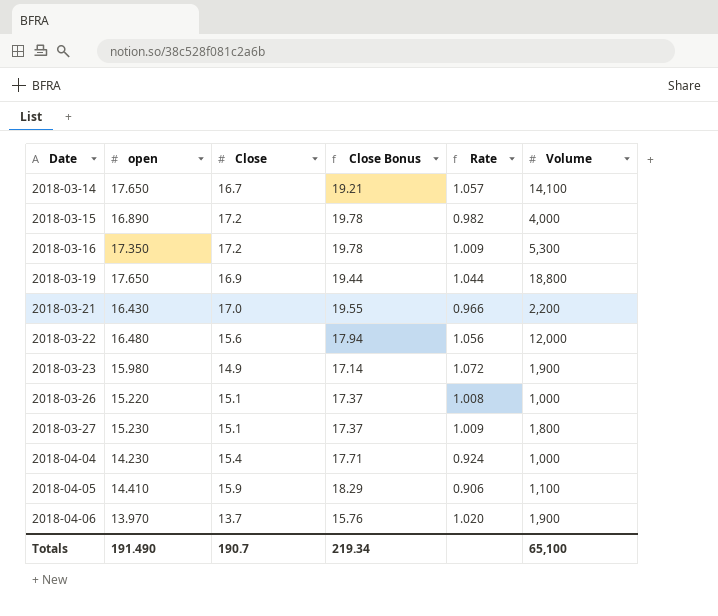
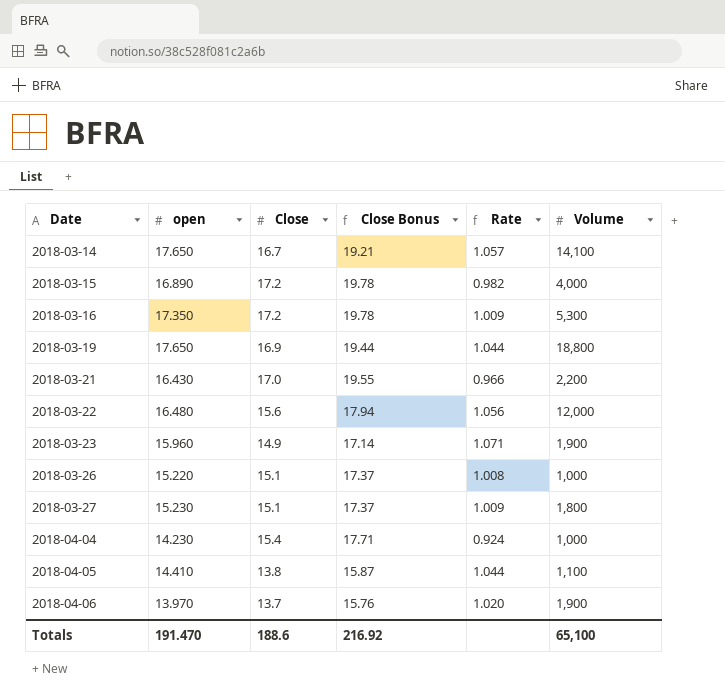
2018-03-23 | open: 15.980 -> 15.960
2018-03-23 | Rate: 1.072 -> 1.071
2018-04-05 | Close: 15.9 -> 13.8
2018-04-05 | Close Bonus: 18.29 -> 15.87
2018-04-05 | Rate: 0.906 -> 1.044
Totals | open: 191.490 -> 191.470
Totals | Close: 190.7 -> 188.6
Totals | Close Bonus: 219.34 -> 216.92

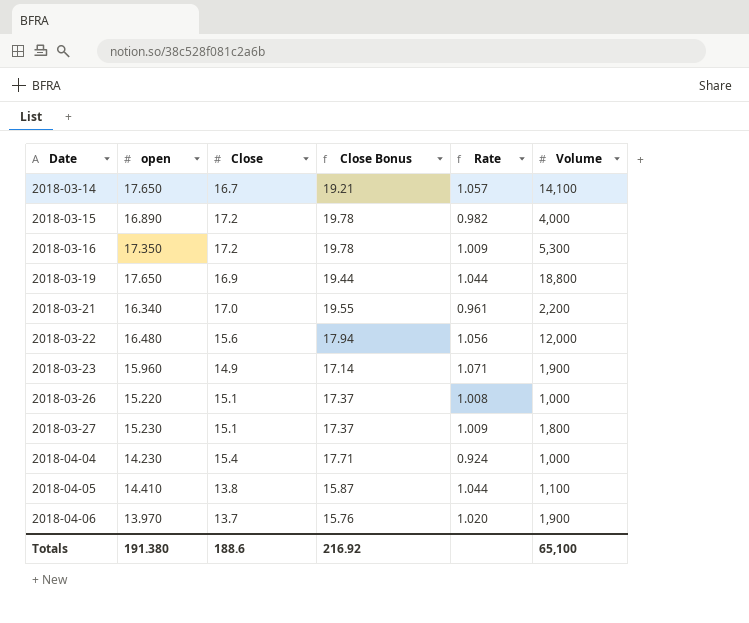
2018-03-21 | open: 16.430 -> 16.340
2018-03-21 | Rate: 0.966 -> 0.961
Totals | open: 191.470 -> 191.380

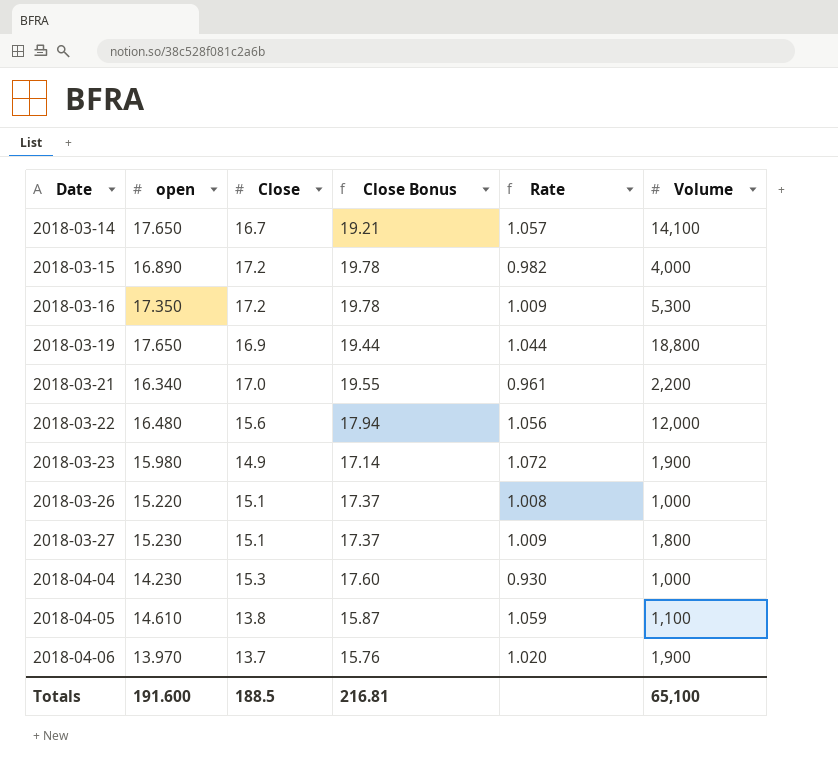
2018-03-23 | open: 15.960 -> 15.980
2018-03-23 | Rate: 1.071 -> 1.072
2018-04-04 | Close: 15.4 -> 15.3
2018-04-04 | Close Bonus: 17.71 -> 17.60
2018-04-04 | Rate: 0.924 -> 0.930
2018-04-05 | open: 14.410 -> 14.610
2018-04-05 | Rate: 1.044 -> 1.059
Totals | open: 191.380 -> 191.600
Totals | Close: 188.6 -> 188.5
Totals | Close Bonus: 216.92 -> 216.81

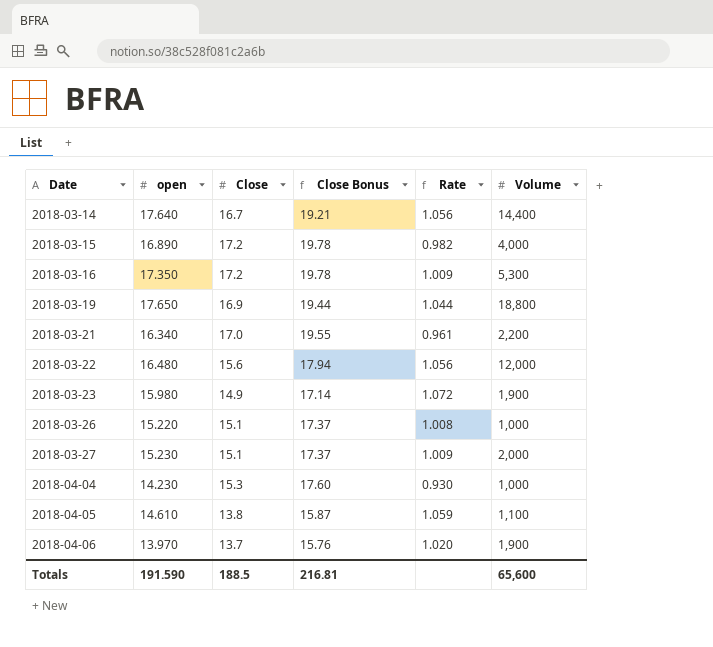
2018-03-14 | open: 17.650 -> 17.640
2018-03-14 | Rate: 1.057 -> 1.056
2018-03-14 | Volume: 14,100 -> 14,400
2018-03-27 | Volume: 1,800 -> 2,000
Totals | open: 191.600 -> 191.590
Totals | Volume: 65,100 -> 65,600

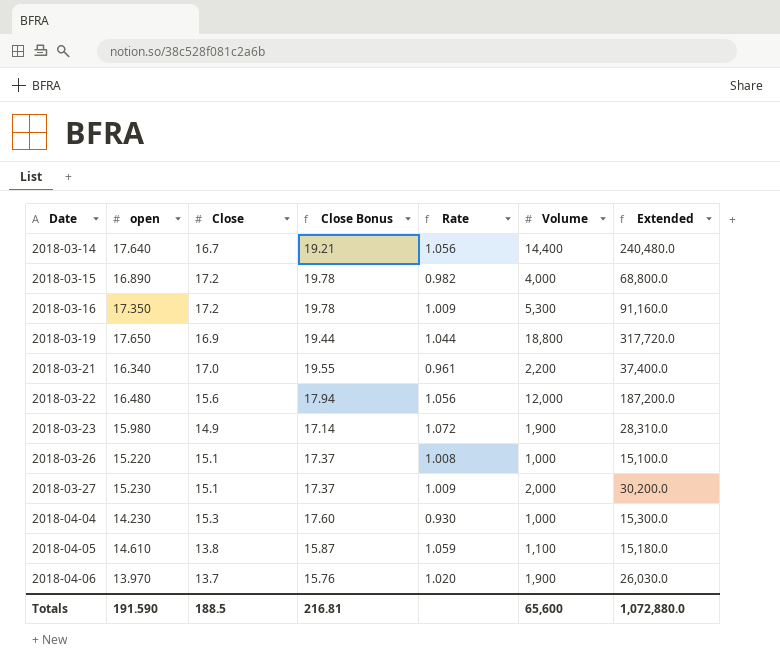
column Extended | formula: none -> [Close] * [Volume]

